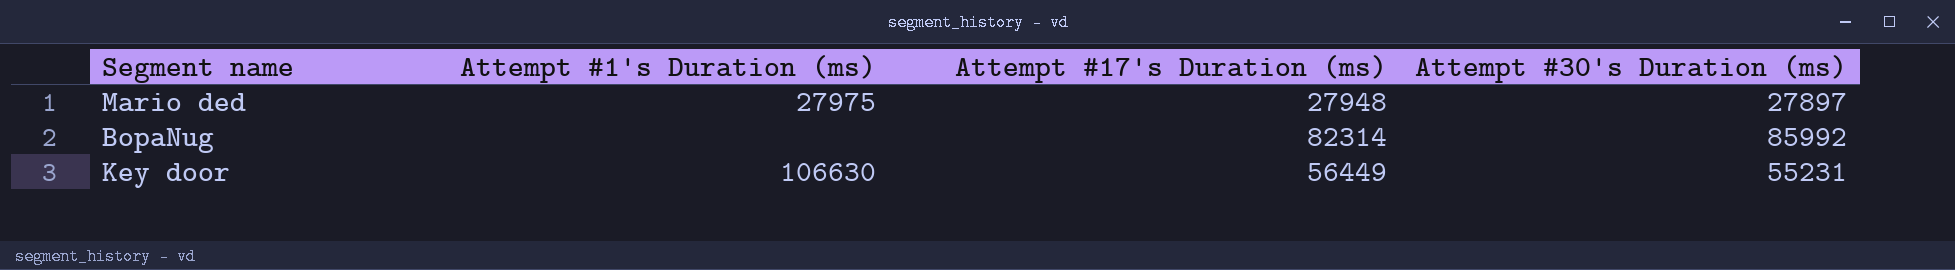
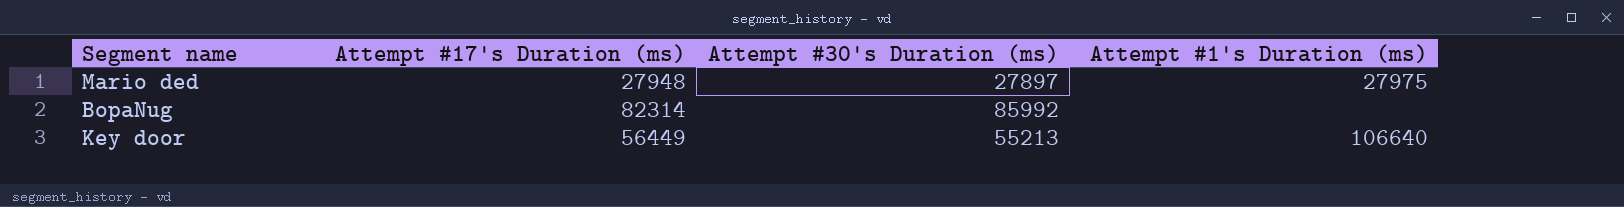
column Attempt #1's Duration (ms) | position: 2 -> 4
Key door | Attempt #30's Duration (ms): 55231 -> 55213
Key door | Attempt #1's Duration (ms): 106630 -> 106640

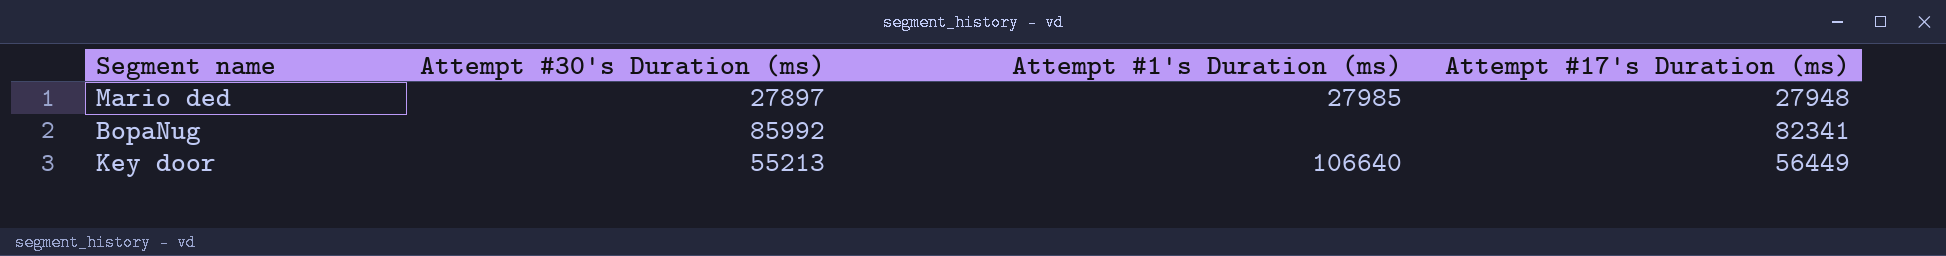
column Attempt #17's Duration (ms) | position: 2 -> 4
Mario ded | Attempt #1's Duration (ms): 27975 -> 27985
BopaNug | Attempt #17's Duration (ms): 82314 -> 82341

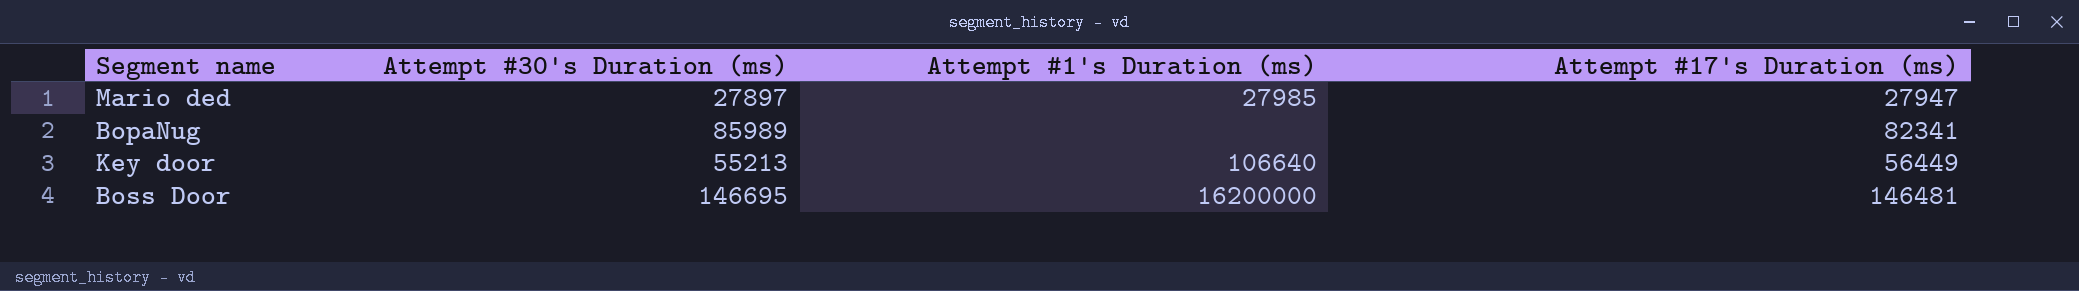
Mario ded | Attempt #17's Duration (ms): 27948 -> 27947
BopaNug | Attempt #30's Duration (ms): 85992 -> 85989
row Boss Door: none -> 146695 | 16200000 | 146481

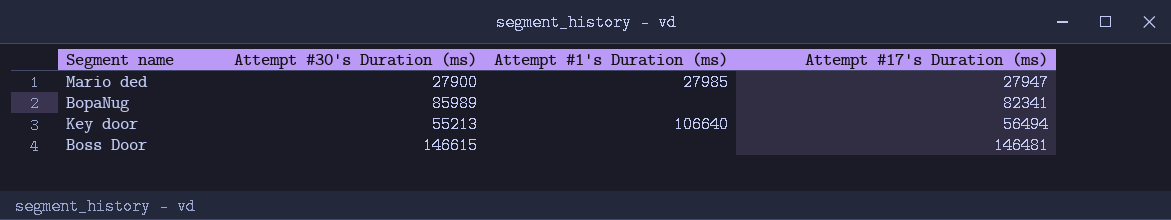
Mario ded | Attempt #30's Duration (ms): 27897 -> 27900
Key door | Attempt #17's Duration (ms): 56449 -> 56494
Boss Door | Attempt #30's Duration (ms): 146695 -> 146615
Boss Door | Attempt #1's Duration (ms): 16200000 -> none

